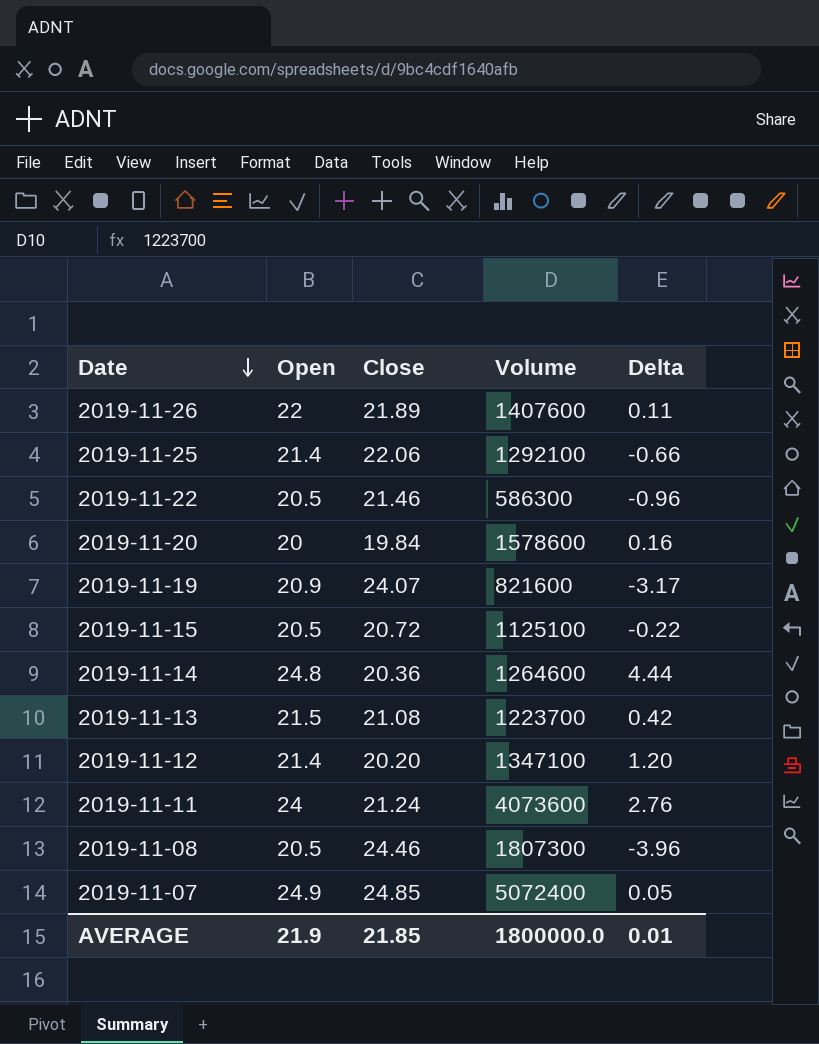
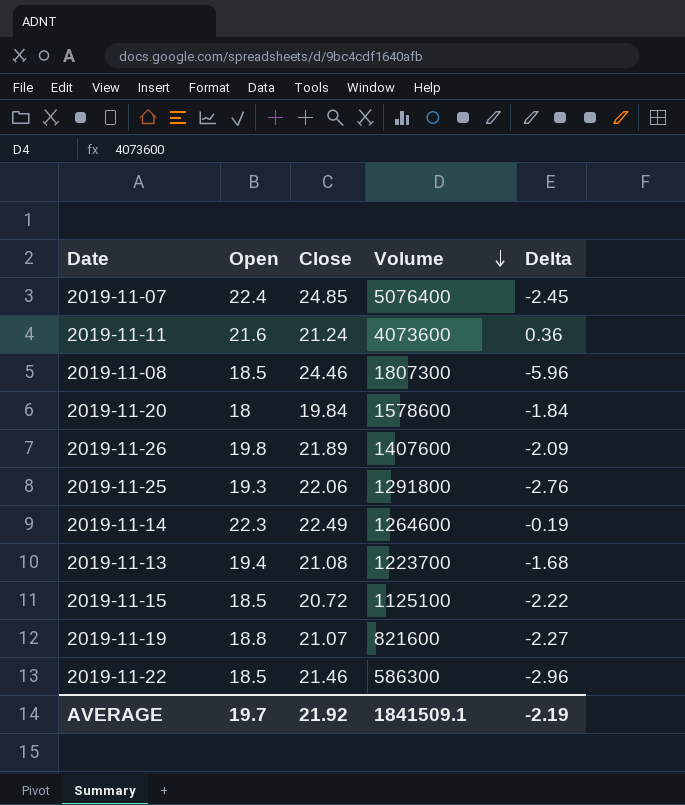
row order: Date descending -> Volume descending
row 2019-11-12: 21.4 | 20.20 | 1347100 | 1.20 -> none
2019-11-07 | Open: 24.9 -> 22.4
2019-11-07 | Volume: 5072400 -> 5076400
2019-11-07 | Delta: 0.05 -> -2.45
2019-11-11 | Open: 24 -> 21.6
2019-11-11 | Delta: 2.76 -> 0.36
2019-11-08 | Open: 20.5 -> 18.5
2019-11-08 | Delta: -3.96 -> -5.96
2019-11-20 | Open: 20 -> 18
2019-11-20 | Delta: 0.16 -> -1.84
2019-11-26 | Open: 22 -> 19.8
2019-11-26 | Delta: 0.11 -> -2.09
2019-11-25 | Open: 21.4 -> 19.3
2019-11-25 | Volume: 1292100 -> 1291800
2019-11-25 | Delta: -0.66 -> -2.76
2019-11-14 | Open: 24.8 -> 22.3
2019-11-14 | Close: 20.36 -> 22.49
2019-11-14 | Delta: 4.44 -> -0.19
2019-11-13 | Open: 21.5 -> 19.4
2019-11-13 | Delta: 0.42 -> -1.68
2019-11-15 | Open: 20.5 -> 18.5
2019-11-15 | Delta: -0.22 -> -2.22
2019-11-19 | Open: 20.9 -> 18.8
2019-11-19 | Close: 24.07 -> 21.07
2019-11-19 | Delta: -3.17 -> -2.27
2019-11-22 | Open: 20.5 -> 18.5
2019-11-22 | Delta: -0.96 -> -2.96
AVERAGE | Open: 21.9 -> 19.7
AVERAGE | Close: 21.85 -> 21.92
AVERAGE | Volume: 1800000.0 -> 1841509.1
AVERAGE | Delta: 0.01 -> -2.19

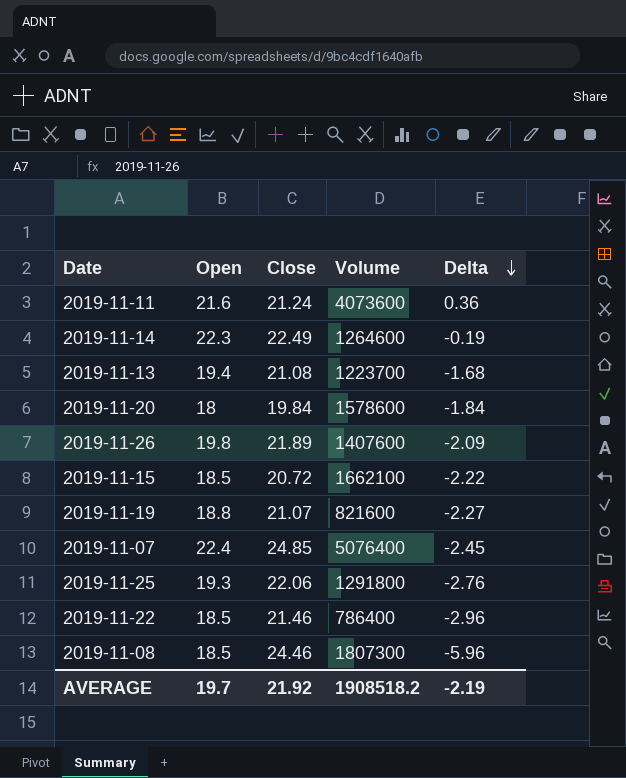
row order: Volume descending -> Delta descending
2019-11-15 | Volume: 1125100 -> 1662100
2019-11-22 | Volume: 586300 -> 786400
AVERAGE | Volume: 1841509.1 -> 1908518.2

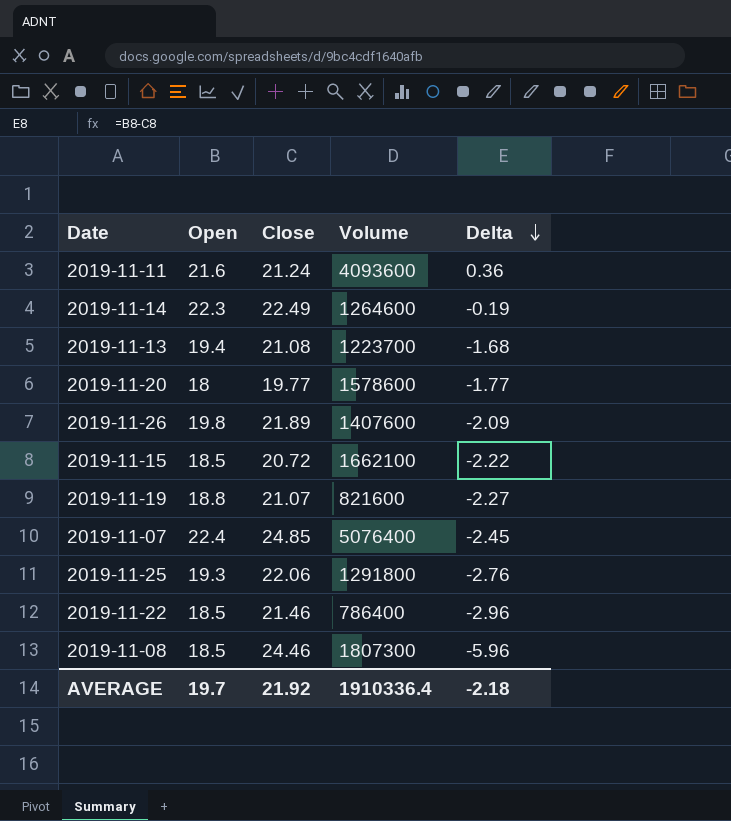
2019-11-11 | Volume: 4073600 -> 4093600
2019-11-20 | Close: 19.84 -> 19.77
2019-11-20 | Delta: -1.84 -> -1.77
AVERAGE | Volume: 1908518.2 -> 1910336.4
AVERAGE | Delta: -2.19 -> -2.18

